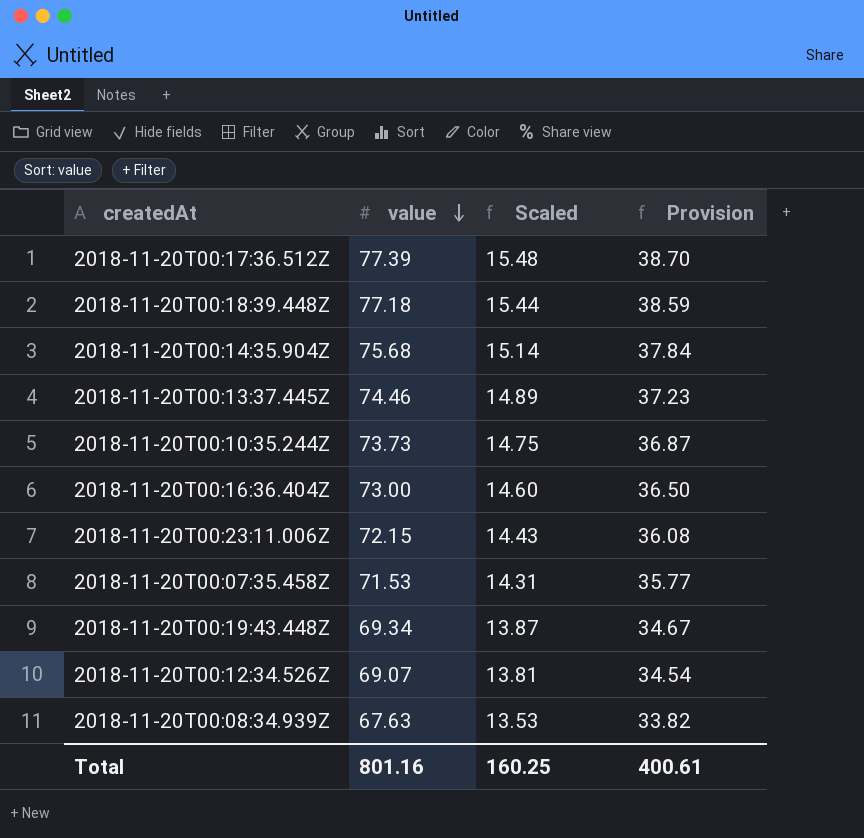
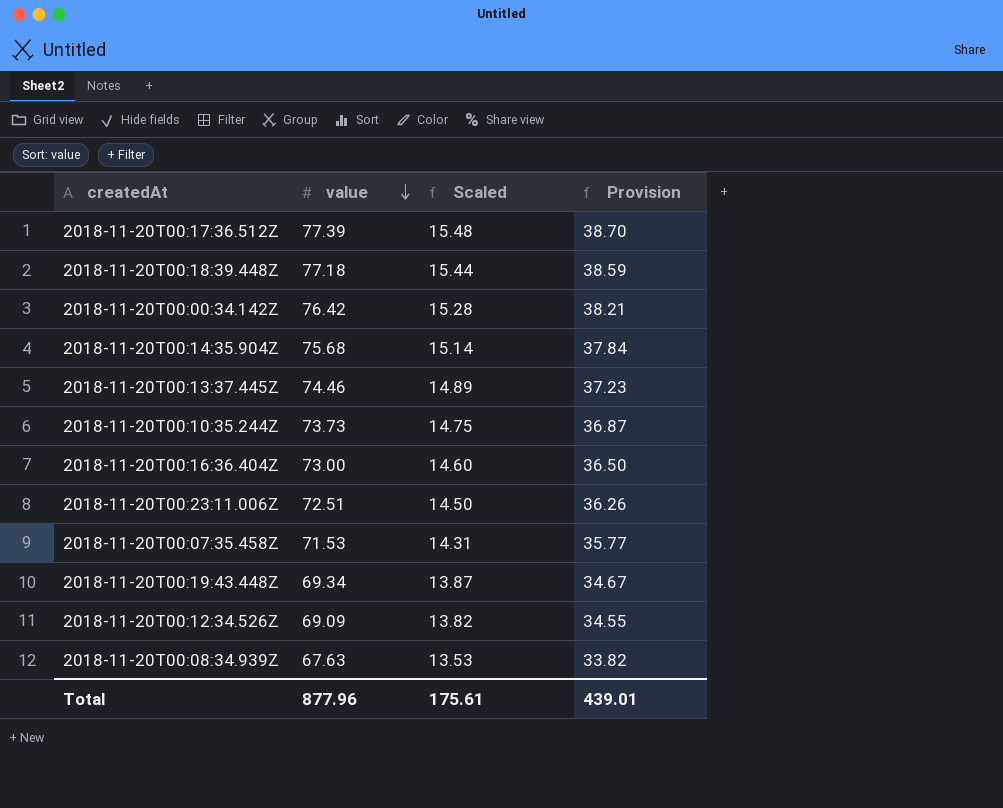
row 2018-11-20T00:00:34.142Z: none -> 76.42 | 15.28 | 38.21
2018-11-20T00:23:11.006Z | value: 72.15 -> 72.51
2018-11-20T00:23:11.006Z | Scaled: 14.43 -> 14.50
2018-11-20T00:23:11.006Z | Provision: 36.08 -> 36.26
2018-11-20T00:12:34.526Z | value: 69.07 -> 69.09
2018-11-20T00:12:34.526Z | Scaled: 13.81 -> 13.82
2018-11-20T00:12:34.526Z | Provision: 34.54 -> 34.55
Total | value: 801.16 -> 877.96
Total | Scaled: 160.25 -> 175.61
Total | Provision: 400.61 -> 439.01

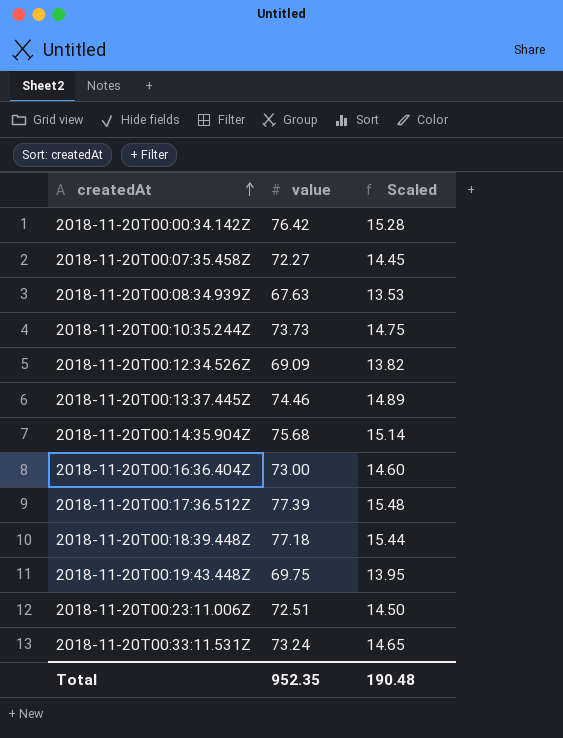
row order: value descending -> createdAt ascending
column Provision | formula: [value] * 0.5 -> none
2018-11-20T00:07:35.458Z | value: 71.53 -> 72.27
2018-11-20T00:07:35.458Z | Scaled: 14.31 -> 14.45
2018-11-20T00:19:43.448Z | value: 69.34 -> 69.75
2018-11-20T00:19:43.448Z | Scaled: 13.87 -> 13.95
row 2018-11-20T00:33:11.531Z: none -> 73.24 | 14.65
Total | value: 877.96 -> 952.35
Total | Scaled: 175.61 -> 190.48

